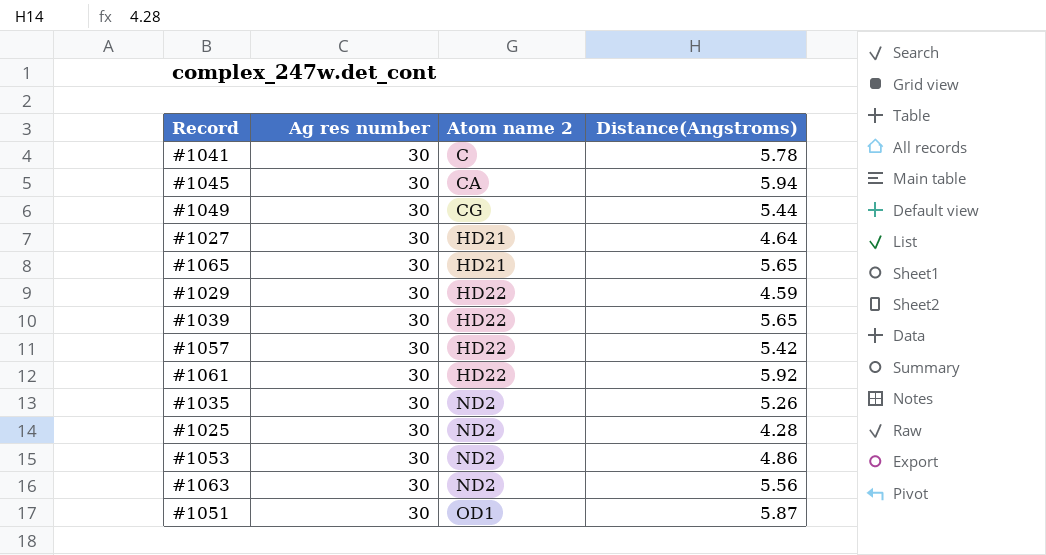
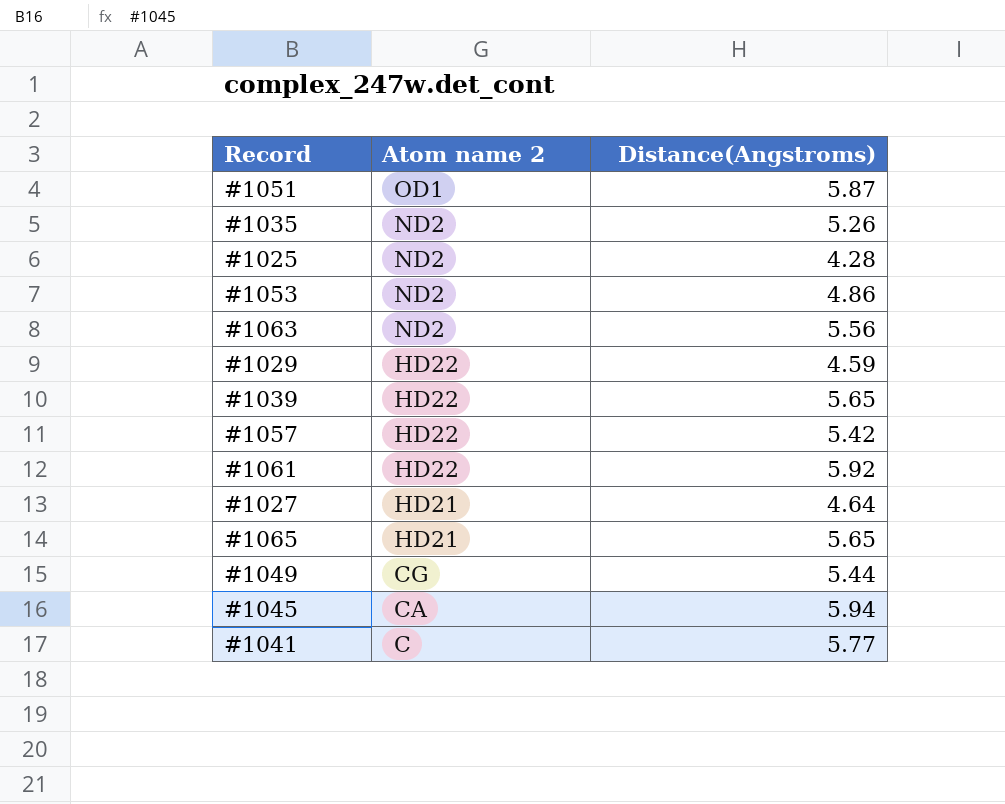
row order: Atom name 2 ascending -> Atom name 2 descending
column Ag res number | position: 2 -> none
#1041 | Distance(Angstroms): 5.78 -> 5.77

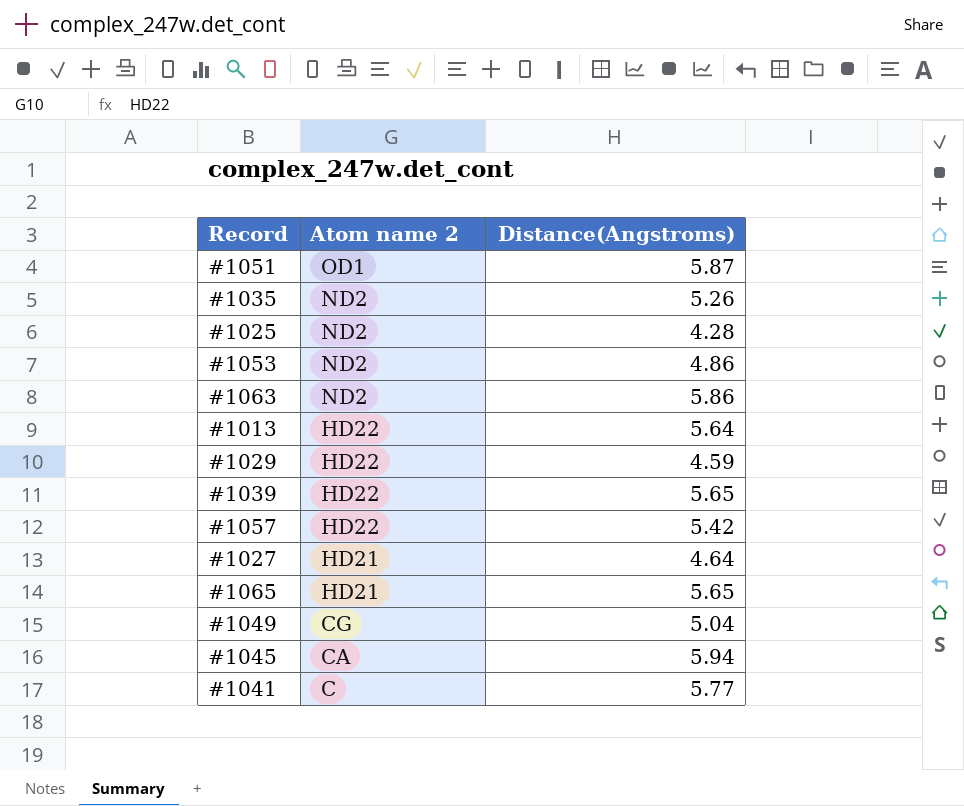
row #1061: HD22 | 5.92 -> none
#1063 | Distance(Angstroms): 5.56 -> 5.86
row #1013: none -> HD22 | 5.64
#1049 | Distance(Angstroms): 5.44 -> 5.04

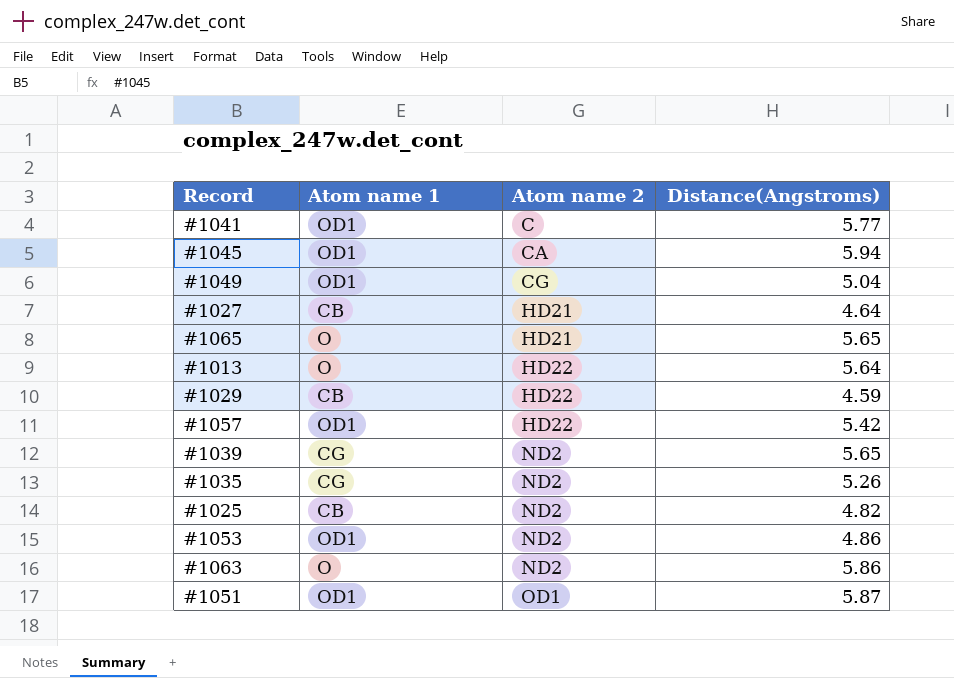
row order: Atom name 2 descending -> Atom name 2 ascending
column Atom name 1 | position: none -> 2
#1039 | Atom name 2: HD22 -> ND2
#1025 | Distance(Angstroms): 4.28 -> 4.82

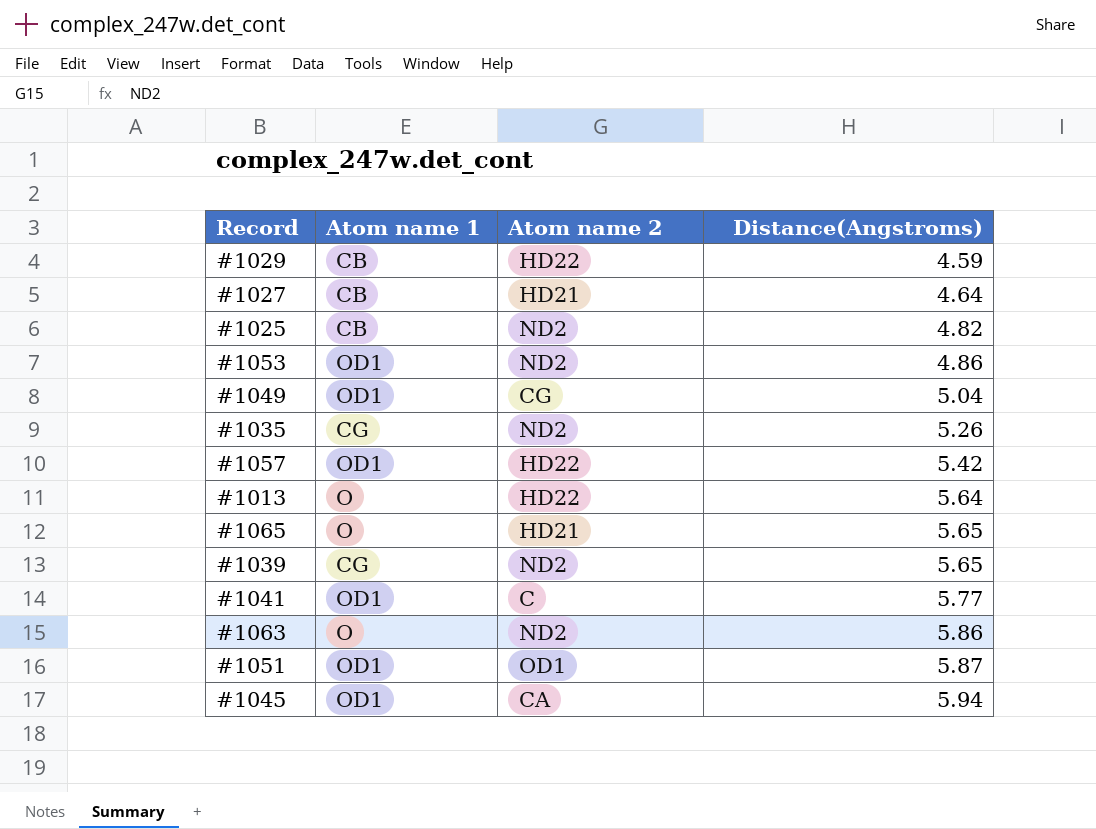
row order: Atom name 2 ascending -> Distance(Angstroms) ascending

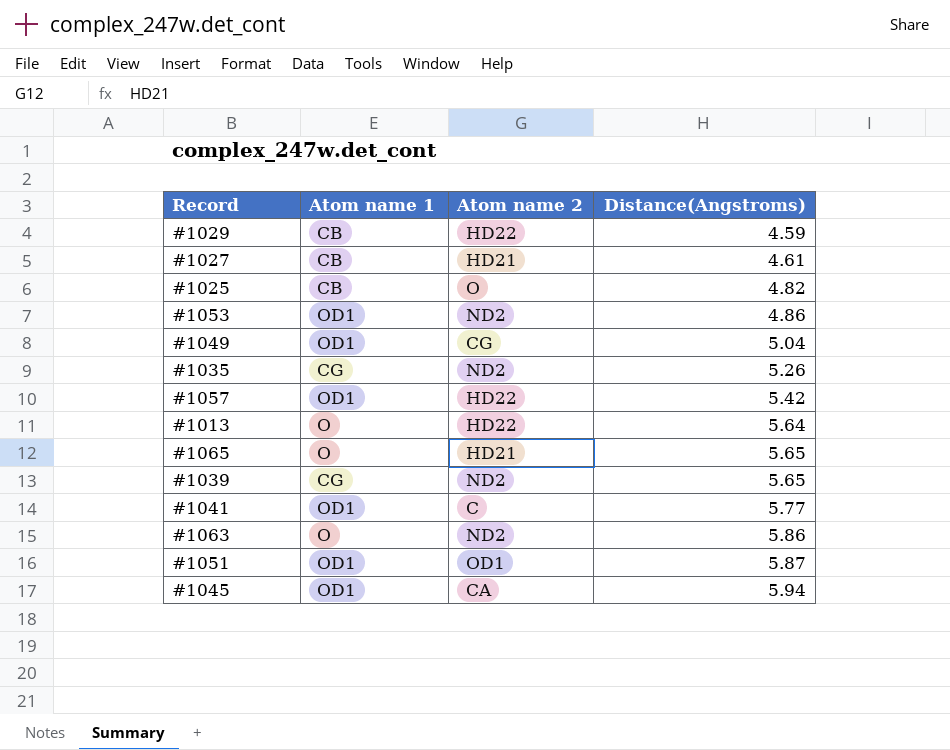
#1027 | Distance(Angstroms): 4.64 -> 4.61
#1025 | Atom name 2: ND2 -> O

